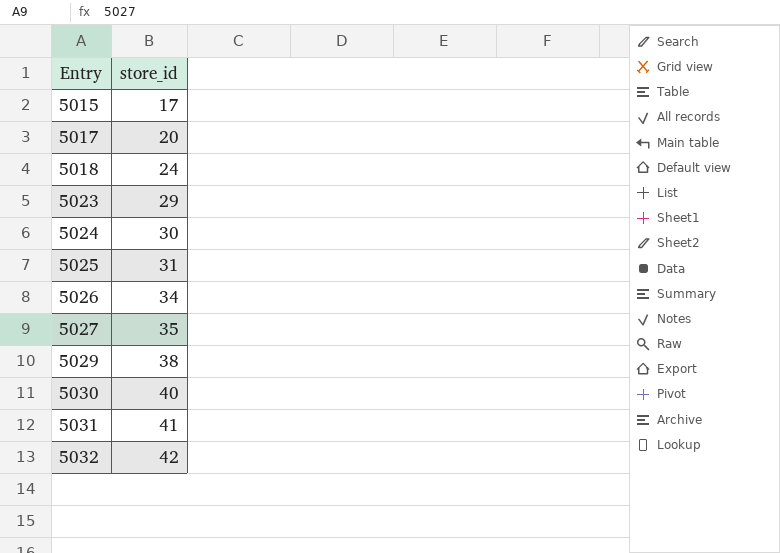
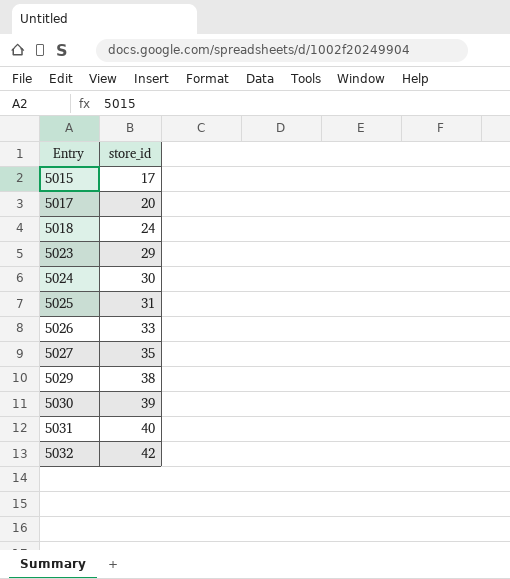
5026 | store_id: 34 -> 33
5030 | store_id: 40 -> 39
5031 | store_id: 41 -> 40

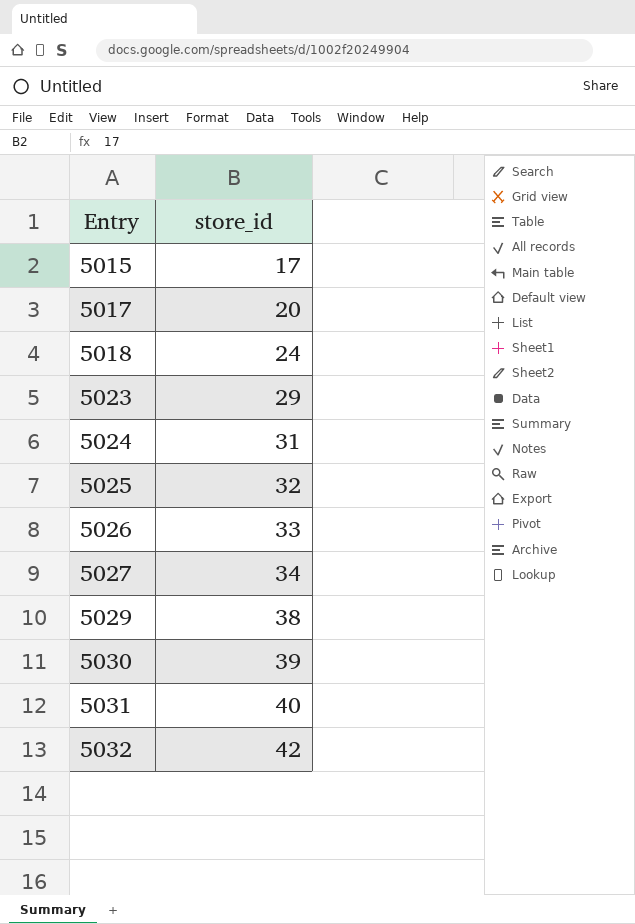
5024 | store_id: 30 -> 31
5025 | store_id: 31 -> 32
5027 | store_id: 35 -> 34

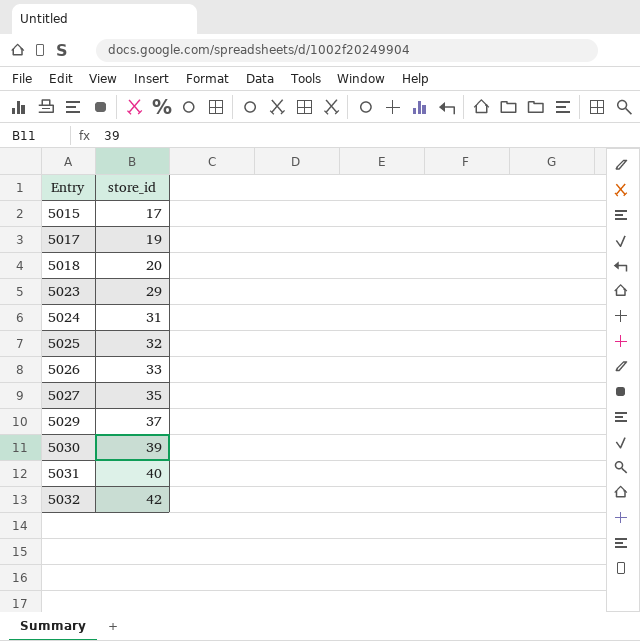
5017 | store_id: 20 -> 19
5018 | store_id: 24 -> 20
5027 | store_id: 34 -> 35
5029 | store_id: 38 -> 37

